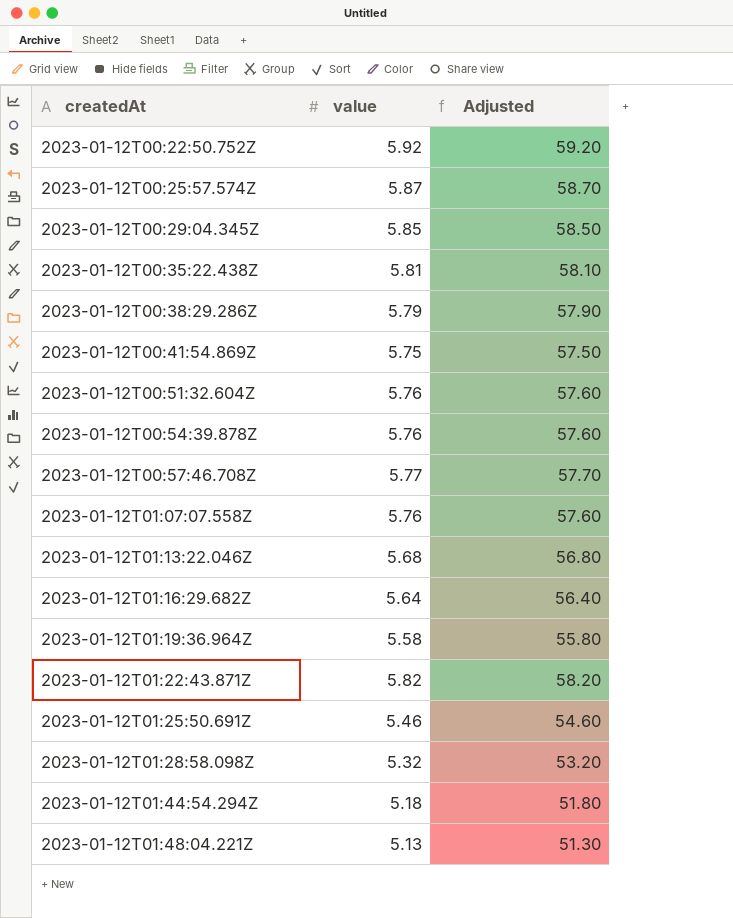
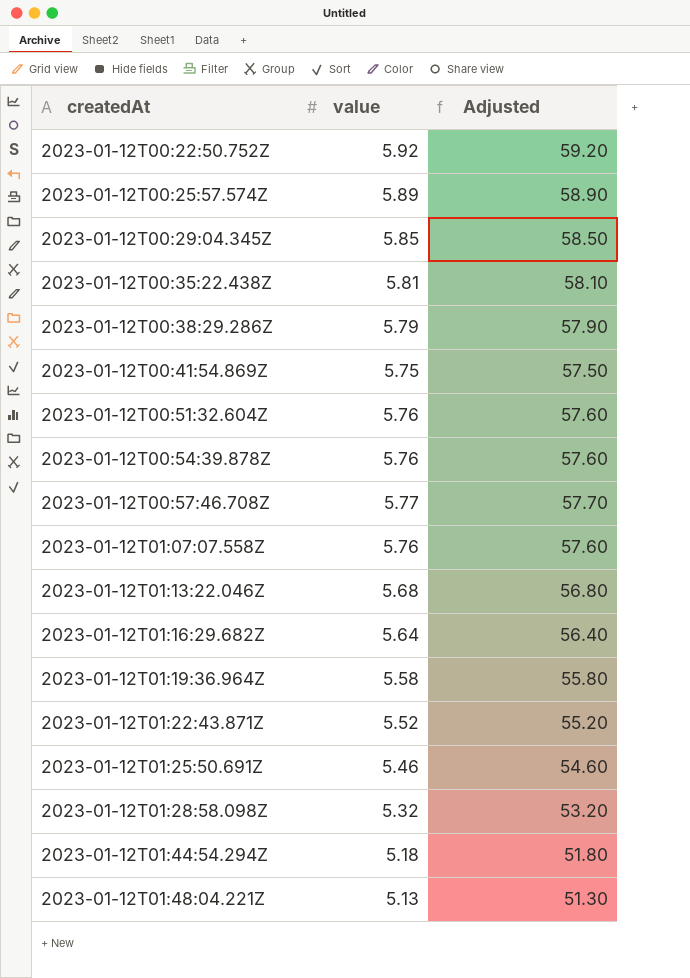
2023-01-12T00:25:57.574Z | value: 5.87 -> 5.89
2023-01-12T00:25:57.574Z | Adjusted: 58.70 -> 58.90
2023-01-12T01:22:43.871Z | value: 5.82 -> 5.52
2023-01-12T01:22:43.871Z | Adjusted: 58.20 -> 55.20

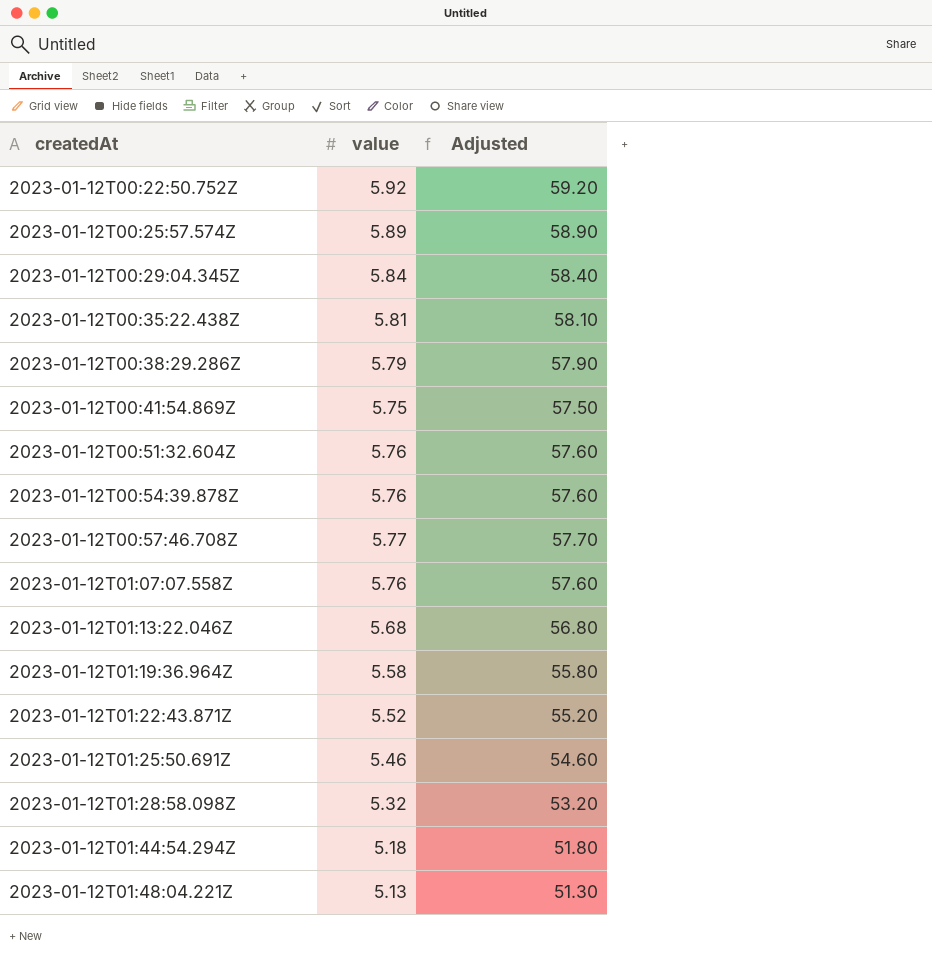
row 2023-01-12T01:16:29.682Z: 5.64 | 56.40 -> none
2023-01-12T00:29:04.345Z | value: 5.85 -> 5.84
2023-01-12T00:29:04.345Z | Adjusted: 58.50 -> 58.40

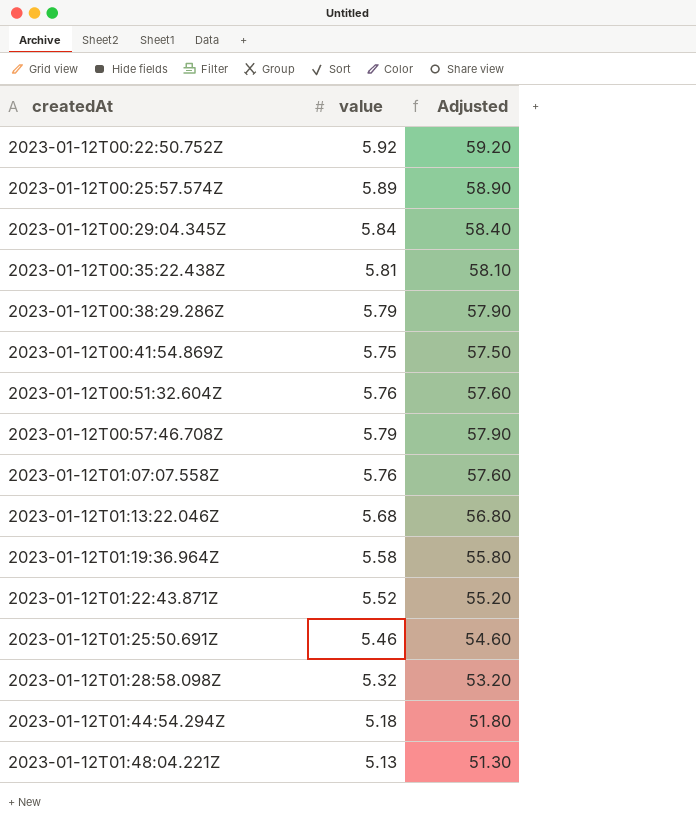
row 2023-01-12T00:54:39.878Z: 5.76 | 57.60 -> none
2023-01-12T00:57:46.708Z | value: 5.77 -> 5.79
2023-01-12T00:57:46.708Z | Adjusted: 57.70 -> 57.90

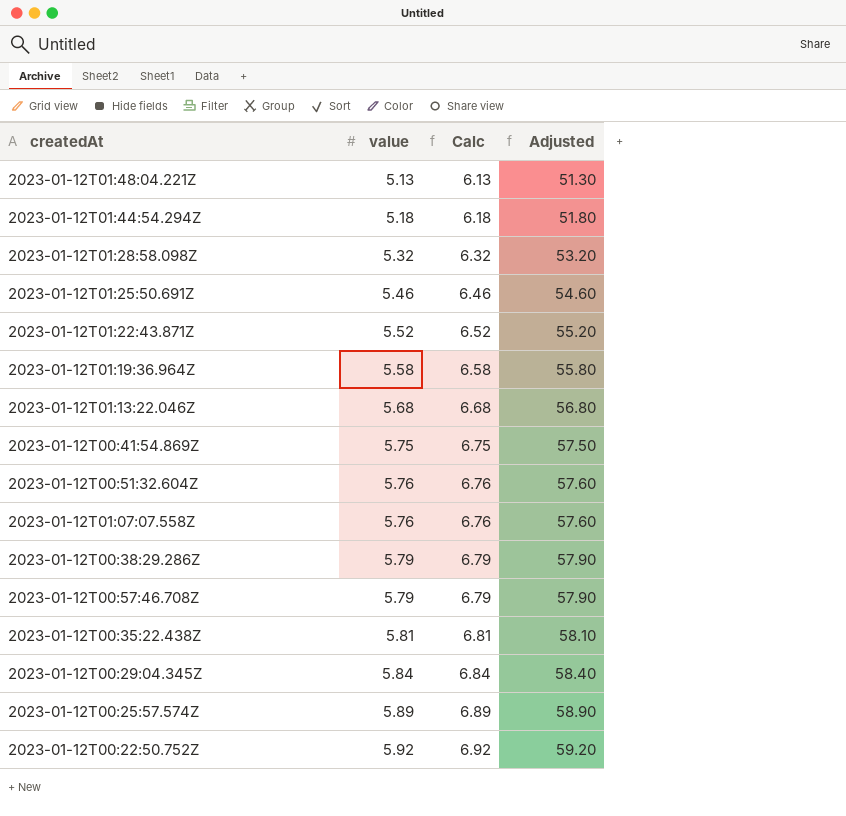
row order: createdAt ascending -> value ascending
column Calc | formula: none -> [value] + 1

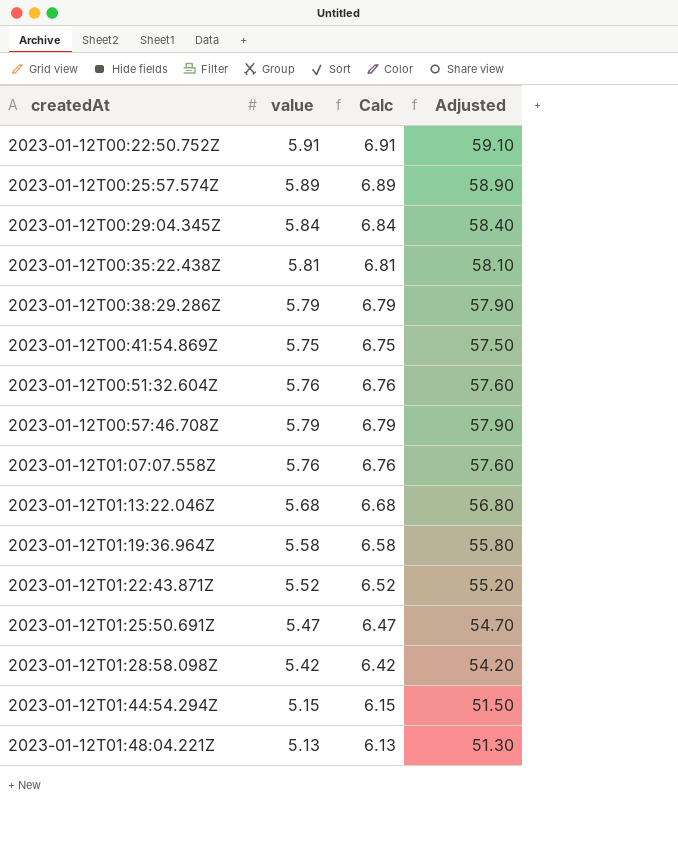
row order: value ascending -> createdAt ascending
2023-01-12T00:22:50.752Z | value: 5.92 -> 5.91
2023-01-12T00:22:50.752Z | Calc: 6.92 -> 6.91
2023-01-12T00:22:50.752Z | Adjusted: 59.20 -> 59.10
2023-01-12T01:25:50.691Z | value: 5.46 -> 5.47
2023-01-12T01:25:50.691Z | Calc: 6.46 -> 6.47
2023-01-12T01:25:50.691Z | Adjusted: 54.60 -> 54.70
2023-01-12T01:28:58.098Z | value: 5.32 -> 5.42
2023-01-12T01:28:58.098Z | Calc: 6.32 -> 6.42
2023-01-12T01:28:58.098Z | Adjusted: 53.20 -> 54.20
2023-01-12T01:44:54.294Z | value: 5.18 -> 5.15
2023-01-12T01:44:54.294Z | Calc: 6.18 -> 6.15
2023-01-12T01:44:54.294Z | Adjusted: 51.80 -> 51.50

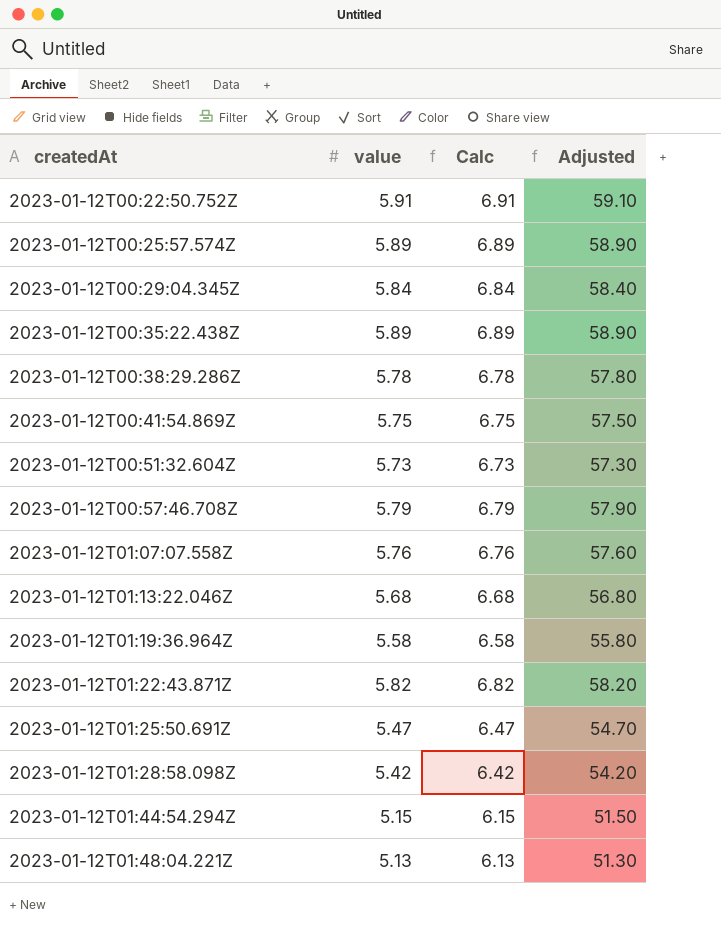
2023-01-12T00:35:22.438Z | value: 5.81 -> 5.89
2023-01-12T00:35:22.438Z | Calc: 6.81 -> 6.89
2023-01-12T00:35:22.438Z | Adjusted: 58.10 -> 58.90
2023-01-12T00:38:29.286Z | value: 5.79 -> 5.78
2023-01-12T00:38:29.286Z | Calc: 6.79 -> 6.78
2023-01-12T00:38:29.286Z | Adjusted: 57.90 -> 57.80
2023-01-12T00:51:32.604Z | value: 5.76 -> 5.73
2023-01-12T00:51:32.604Z | Calc: 6.76 -> 6.73
2023-01-12T00:51:32.604Z | Adjusted: 57.60 -> 57.30
2023-01-12T01:22:43.871Z | value: 5.52 -> 5.82
2023-01-12T01:22:43.871Z | Calc: 6.52 -> 6.82
2023-01-12T01:22:43.871Z | Adjusted: 55.20 -> 58.20

